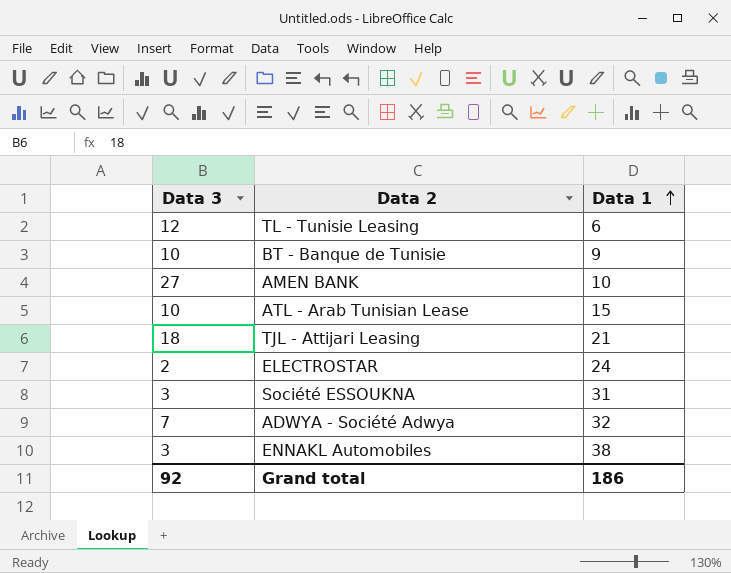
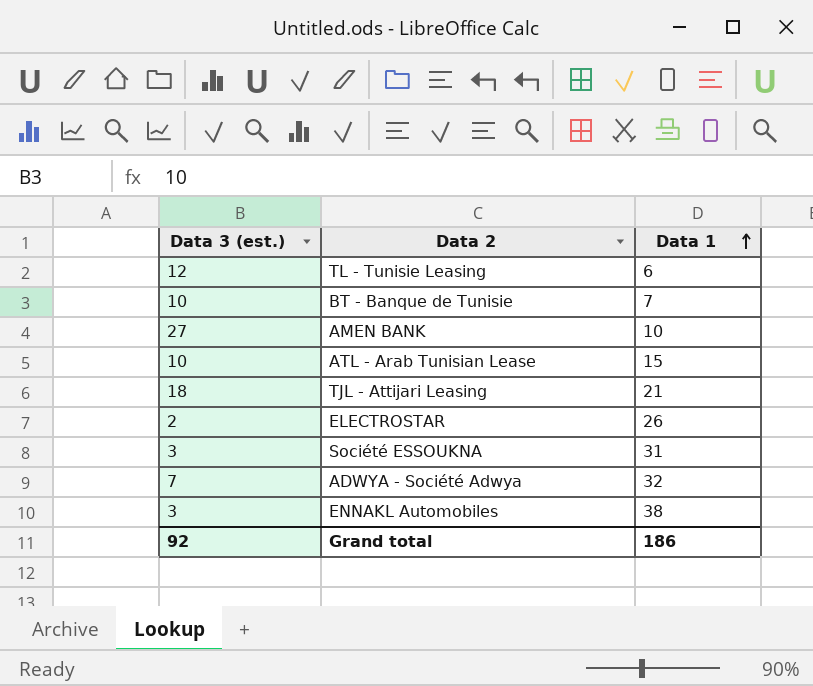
column name: Data 3 -> Data 3 (est.)
BT - Banque de Tunisie | Data 1: 9 -> 7
ELECTROSTAR | Data 1: 24 -> 26

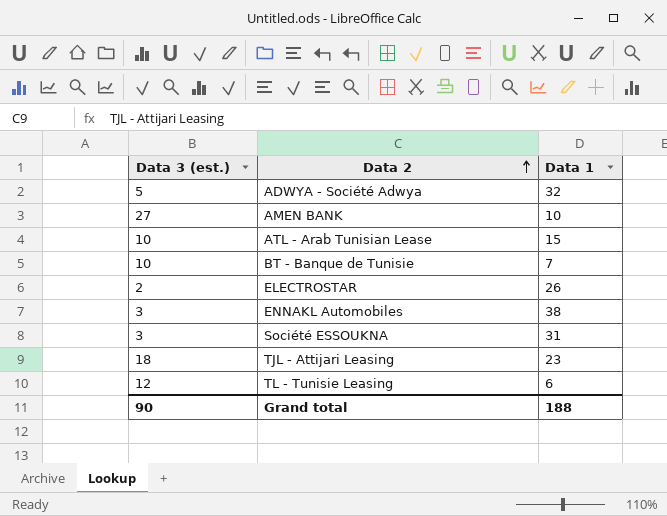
row order: Data 1 ascending -> Data 2 ascending
ADWYA - Société Adwya | Data 3 (est.): 7 -> 5
TJL - Attijari Leasing | Data 1: 21 -> 23
Grand total | Data 3 (est.): 92 -> 90
Grand total | Data 1: 186 -> 188

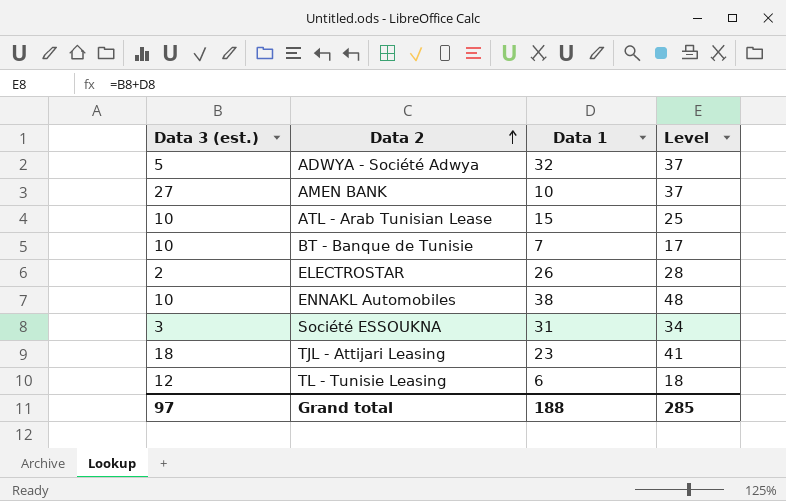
column Level | formula: none -> [Data 3 (est.)] + [Data 1]
ENNAKL Automobiles | Data 3 (est.): 3 -> 10
Grand total | Data 3 (est.): 90 -> 97

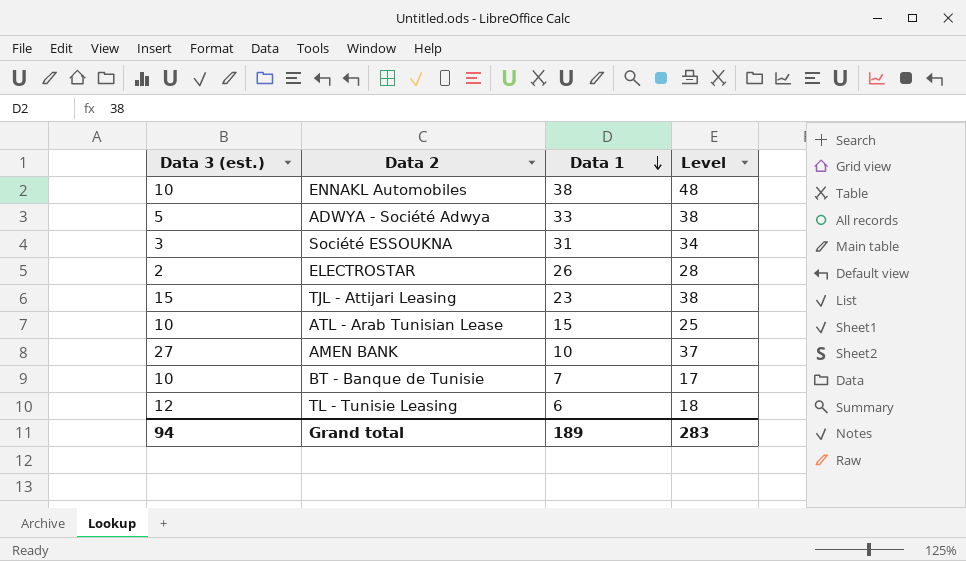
row order: Data 2 ascending -> Data 1 descending
ADWYA - Société Adwya | Data 1: 32 -> 33
ADWYA - Société Adwya | Level: 37 -> 38
TJL - Attijari Leasing | Data 3 (est.): 18 -> 15
TJL - Attijari Leasing | Level: 41 -> 38
Grand total | Data 3 (est.): 97 -> 94
Grand total | Data 1: 188 -> 189
Grand total | Level: 285 -> 283

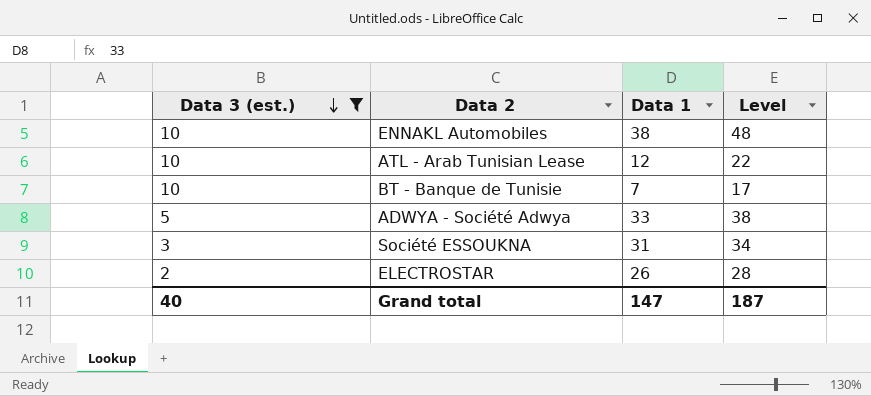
filter: none -> Data 3 (est.) <= 10
row order: Data 1 descending -> Data 3 (est.) descending
ATL - Arab Tunisian Lease | Data 1: 15 -> 12
ATL - Arab Tunisian Lease | Level: 25 -> 22
Grand total | Data 3 (est.): 94 -> 40
Grand total | Data 1: 189 -> 147
Grand total | Level: 283 -> 187

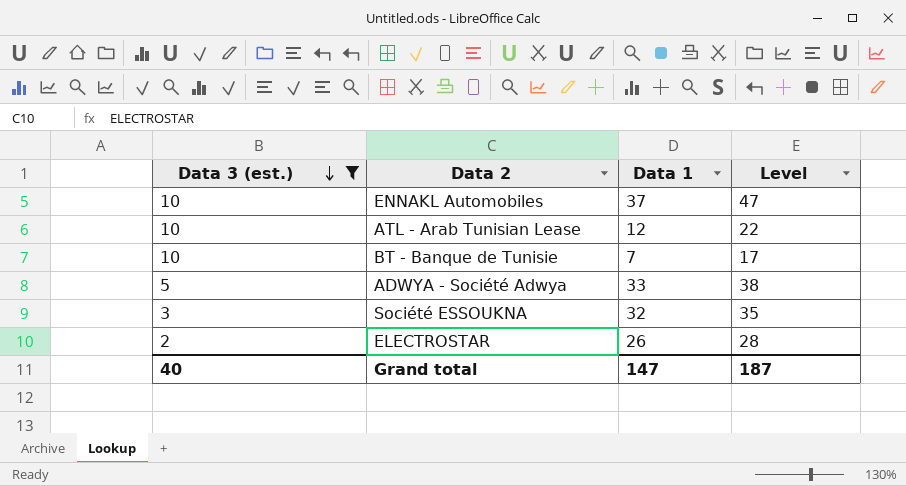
ENNAKL Automobiles | Data 1: 38 -> 37
ENNAKL Automobiles | Level: 48 -> 47
Société ESSOUKNA | Data 1: 31 -> 32
Société ESSOUKNA | Level: 34 -> 35

